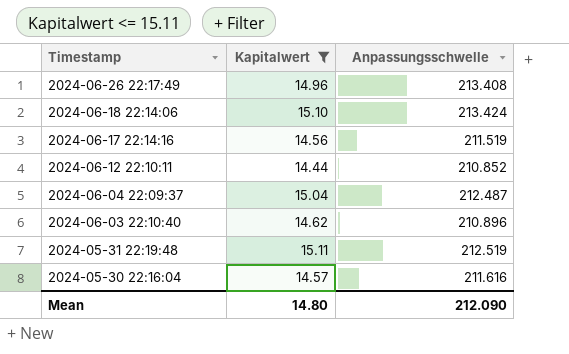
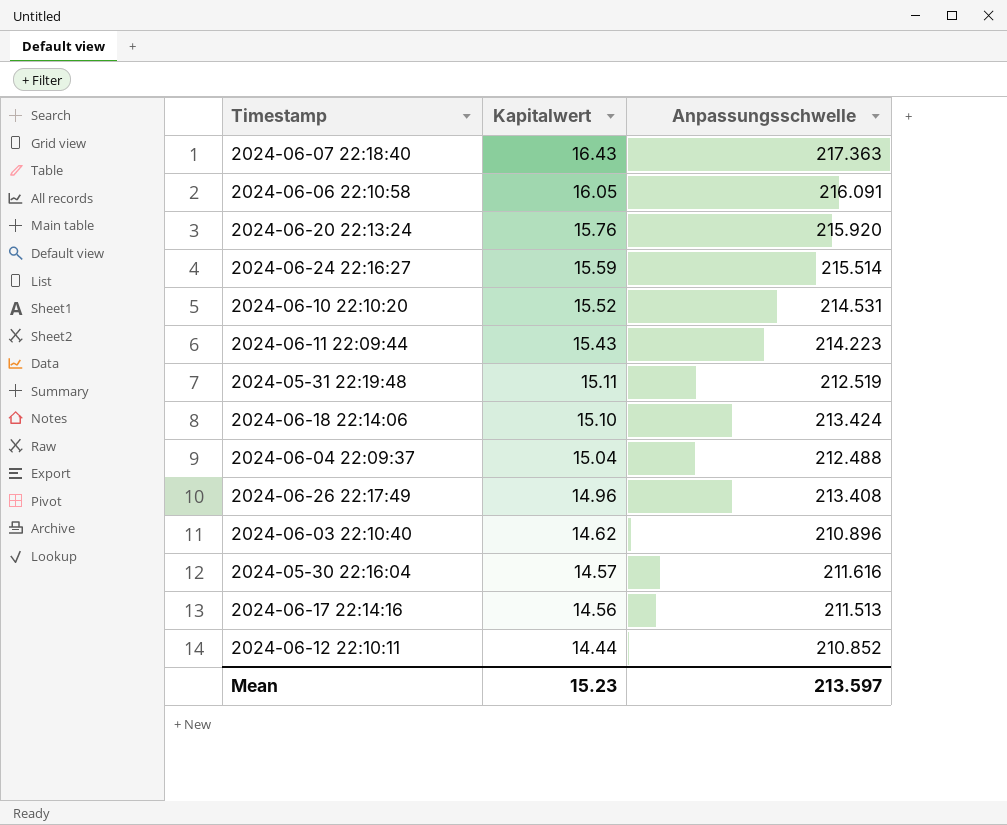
filter: Kapitalwert <= 15.11 -> none
row order: Timestamp descending -> Kapitalwert descending
2024-06-04 22:09:37 | Anpassungsschwelle: 212.487 -> 212.488
2024-06-17 22:14:16 | Anpassungsschwelle: 211.519 -> 211.513
Mean | Kapitalwert: 14.80 -> 15.23
Mean | Anpassungsschwelle: 212.090 -> 213.597

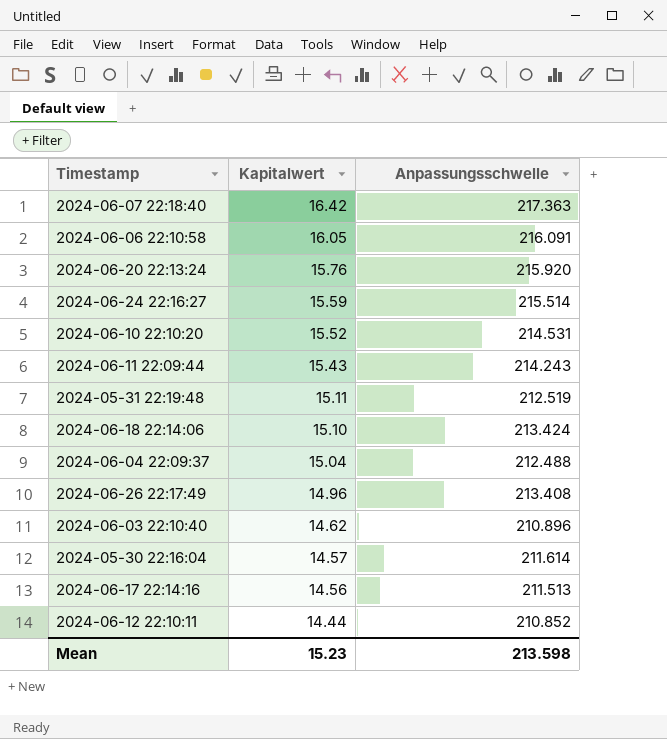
2024-06-07 22:18:40 | Kapitalwert: 16.43 -> 16.42
2024-06-11 22:09:44 | Anpassungsschwelle: 214.223 -> 214.243
2024-05-30 22:16:04 | Anpassungsschwelle: 211.616 -> 211.614
Mean | Anpassungsschwelle: 213.597 -> 213.598

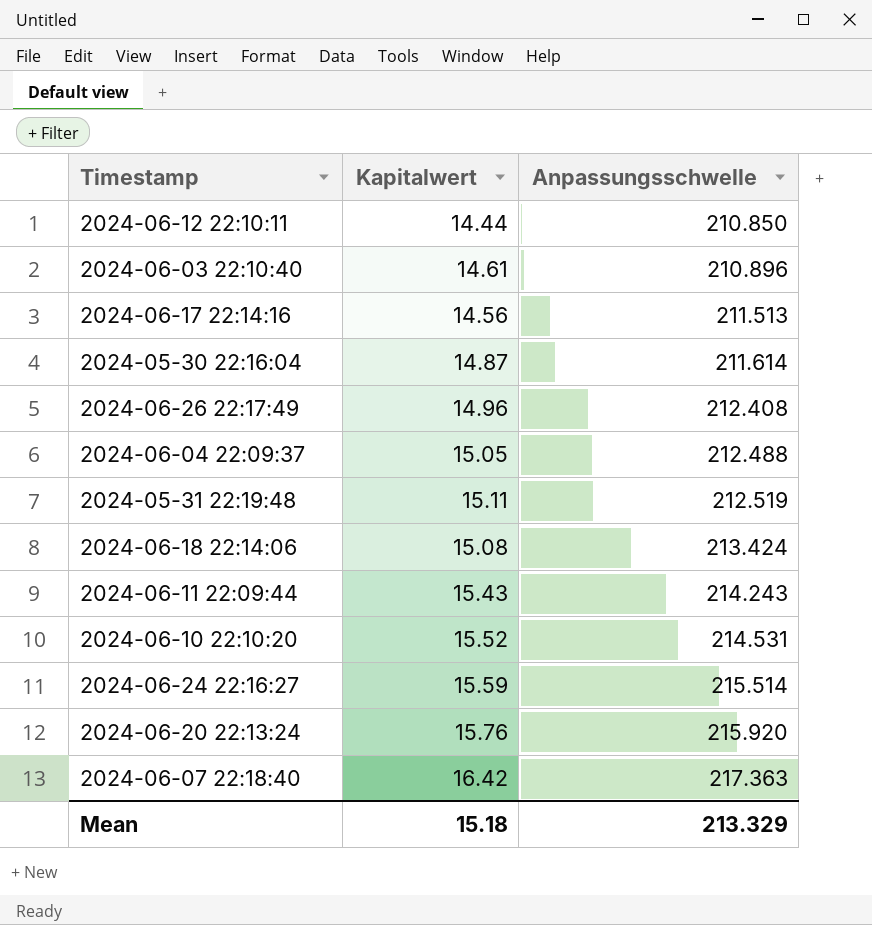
row order: Kapitalwert descending -> Anpassungsschwelle ascending
row 2024-06-06 22:10:58: 16.05 | 216.091 -> none
2024-06-12 22:10:11 | Anpassungsschwelle: 210.852 -> 210.850
2024-06-03 22:10:40 | Kapitalwert: 14.62 -> 14.61
2024-05-30 22:16:04 | Kapitalwert: 14.57 -> 14.87
2024-06-26 22:17:49 | Anpassungsschwelle: 213.408 -> 212.408
2024-06-04 22:09:37 | Kapitalwert: 15.04 -> 15.05
2024-06-18 22:14:06 | Kapitalwert: 15.10 -> 15.08
Mean | Kapitalwert: 15.23 -> 15.18
Mean | Anpassungsschwelle: 213.598 -> 213.329

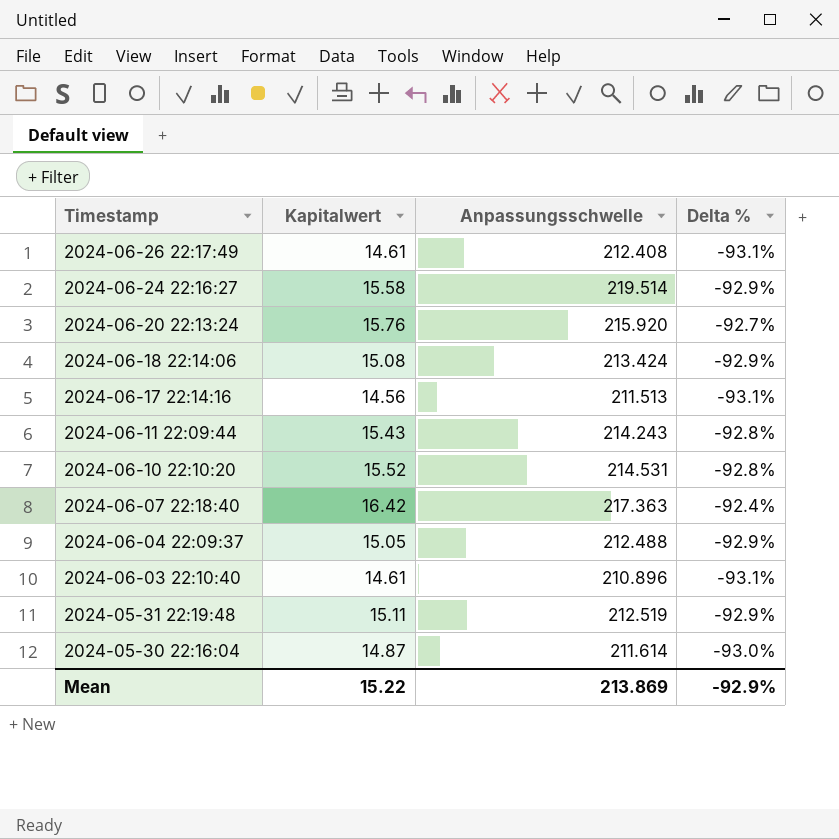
row order: Anpassungsschwelle ascending -> Timestamp descending
column Delta % | formula: none -> ([Kapitalwert] - [Anpassungsschwelle]) / [Anpassungsschwelle]
row 2024-06-12 22:10:11: 14.44 | 210.850 -> none
2024-06-26 22:17:49 | Kapitalwert: 14.96 -> 14.61
2024-06-24 22:16:27 | Kapitalwert: 15.59 -> 15.58
2024-06-24 22:16:27 | Anpassungsschwelle: 215.514 -> 219.514
Mean | Kapitalwert: 15.18 -> 15.22
Mean | Anpassungsschwelle: 213.329 -> 213.869

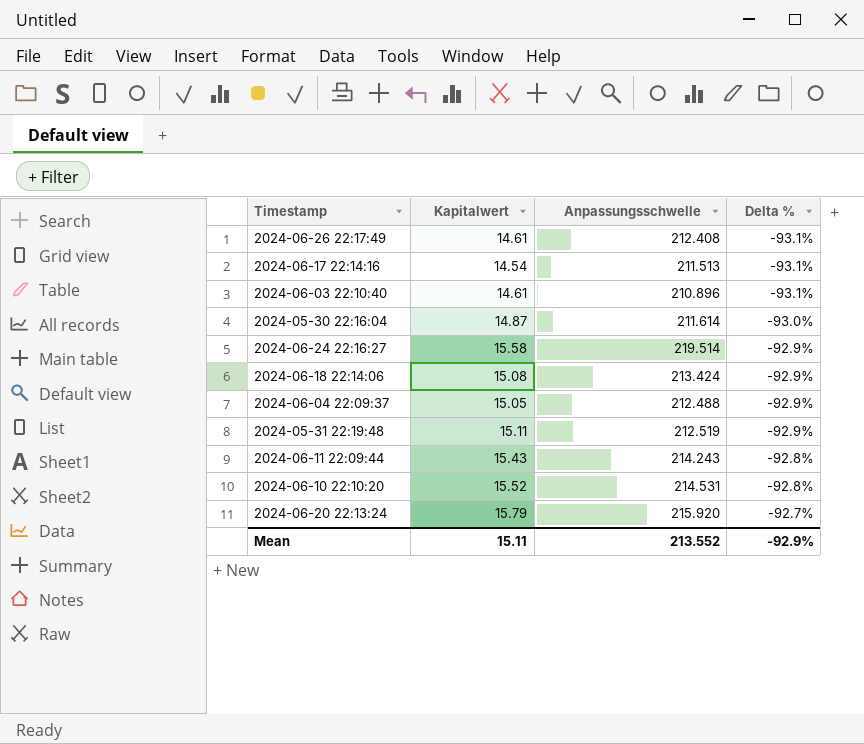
row order: Timestamp descending -> Delta % ascending
row 2024-06-07 22:18:40: 16.42 | 217.363 | -92.4% -> none
2024-06-17 22:14:16 | Kapitalwert: 14.56 -> 14.54
2024-06-20 22:13:24 | Kapitalwert: 15.76 -> 15.79
Mean | Kapitalwert: 15.22 -> 15.11
Mean | Anpassungsschwelle: 213.869 -> 213.552

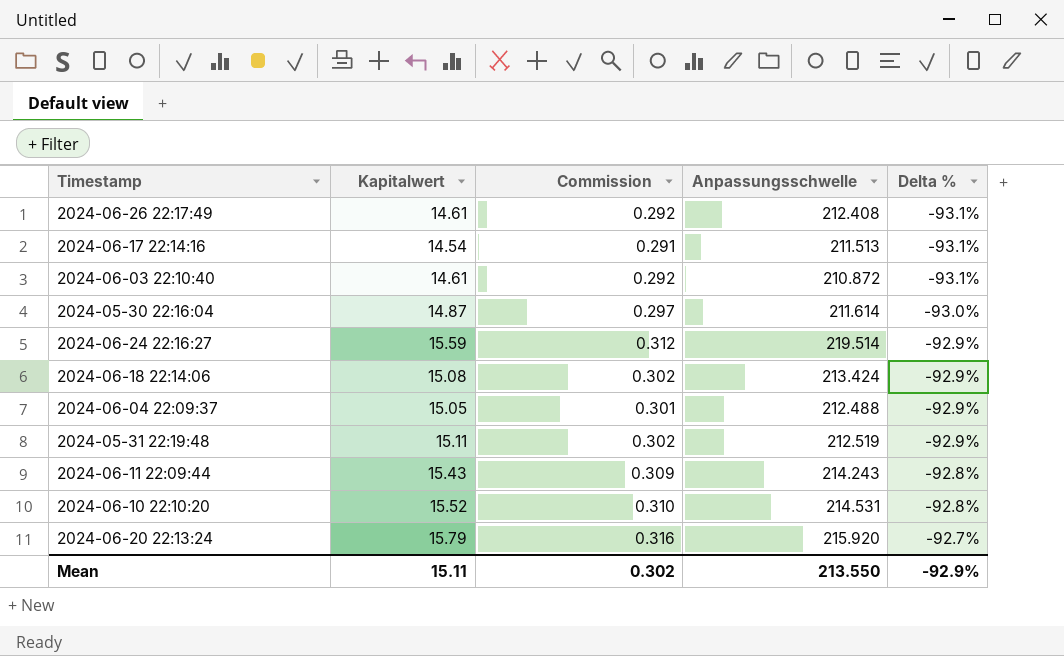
column Commission | formula: none -> [Kapitalwert] * 0.02
2024-06-03 22:10:40 | Anpassungsschwelle: 210.896 -> 210.872
2024-06-24 22:16:27 | Kapitalwert: 15.58 -> 15.59
Mean | Anpassungsschwelle: 213.552 -> 213.550

